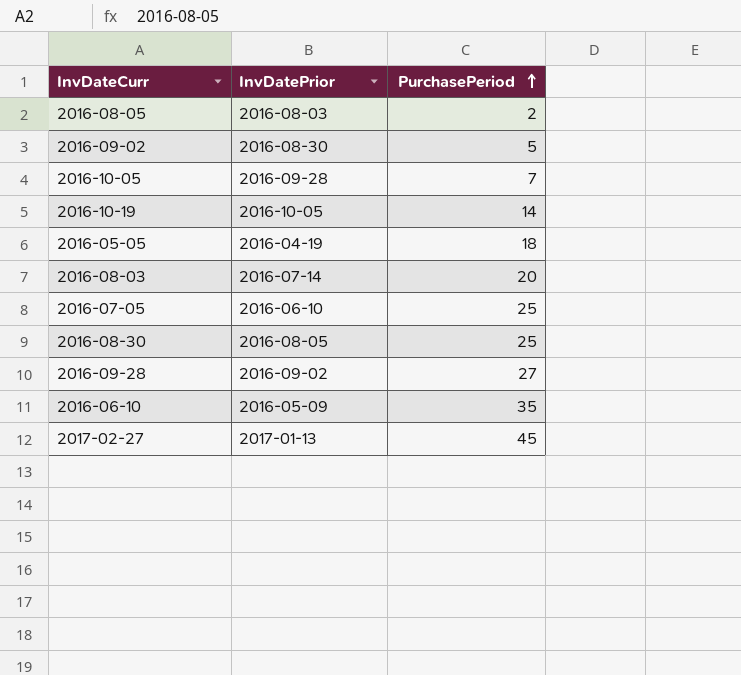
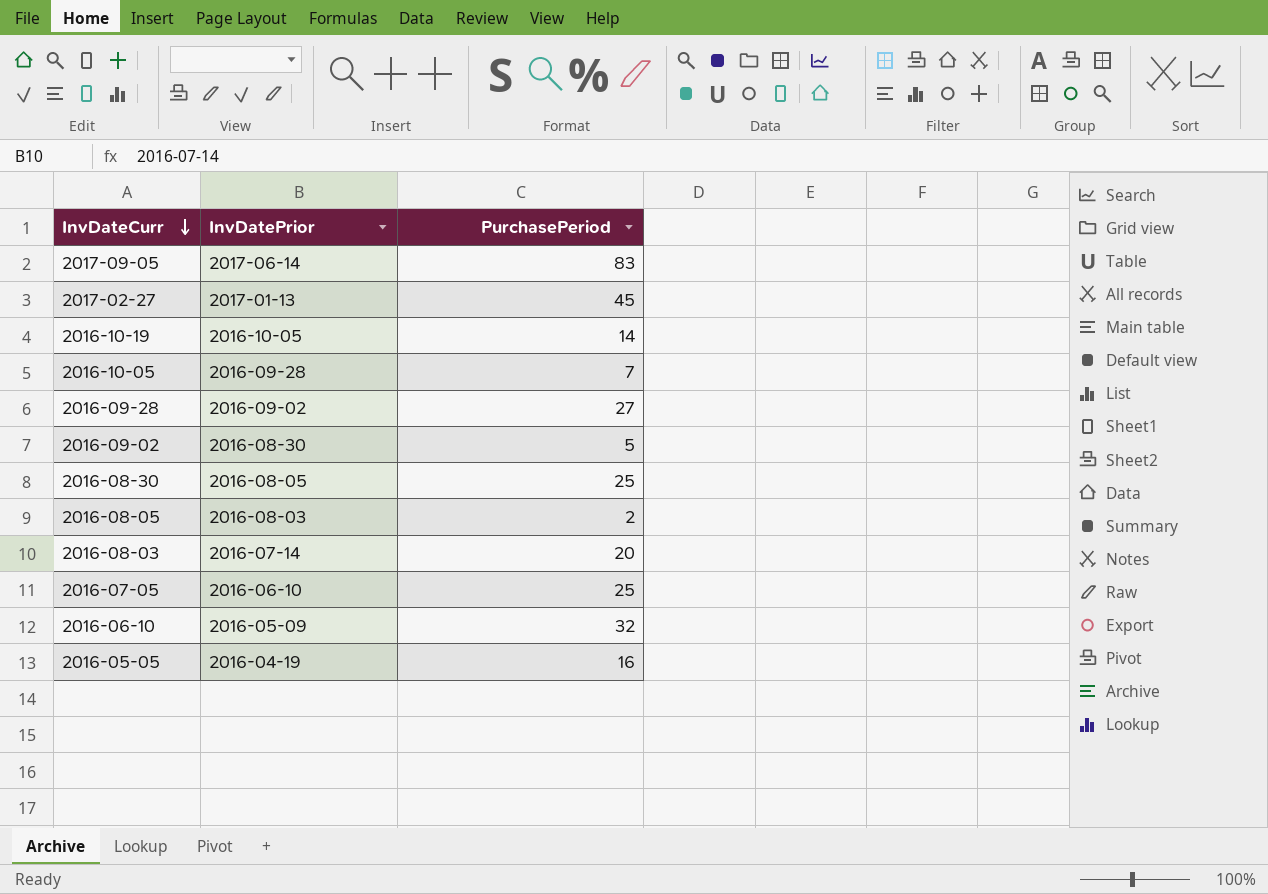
row order: PurchasePeriod ascending -> InvDateCurr descending
row 2017-09-05: none -> 2017-06-14 | 83
2016-06-10 | PurchasePeriod: 35 -> 32
2016-05-05 | PurchasePeriod: 18 -> 16

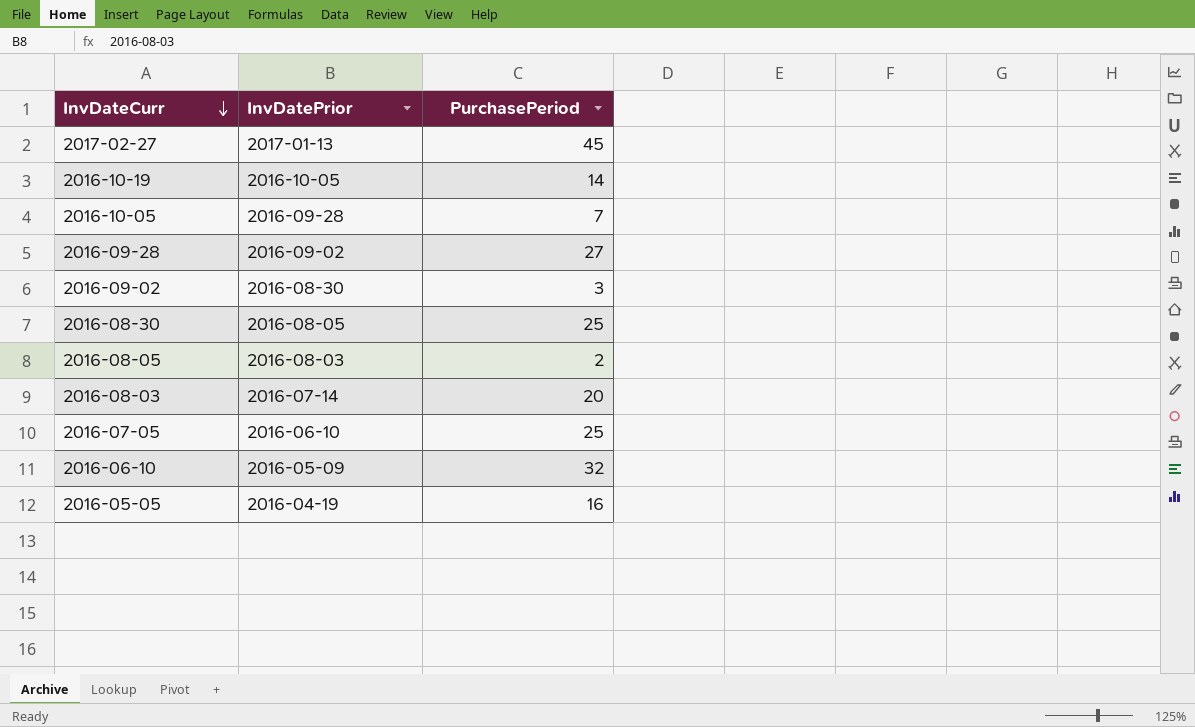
row 2017-09-05: 2017-06-14 | 83 -> none
2016-09-02 | PurchasePeriod: 5 -> 3

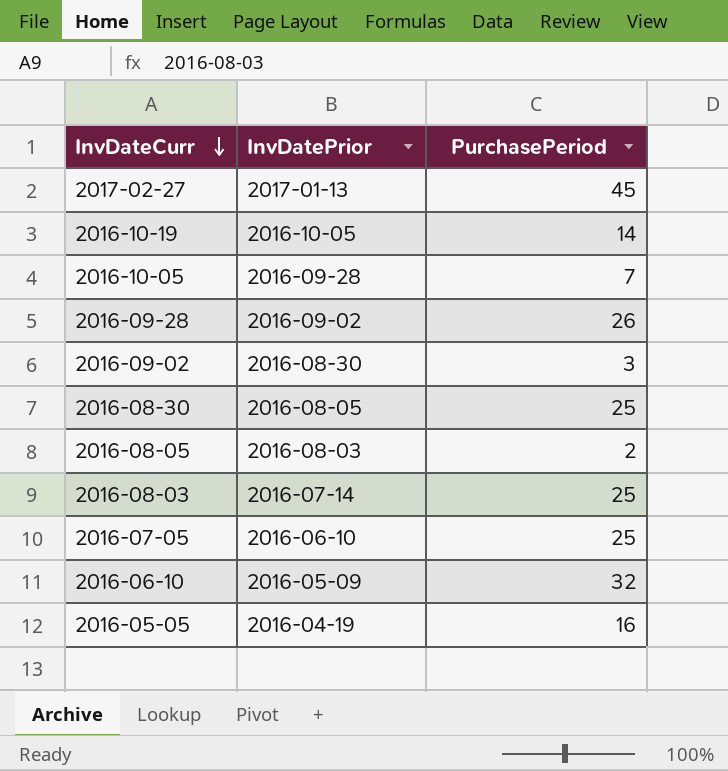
2016-09-28 | PurchasePeriod: 27 -> 26
2016-08-03 | PurchasePeriod: 20 -> 25

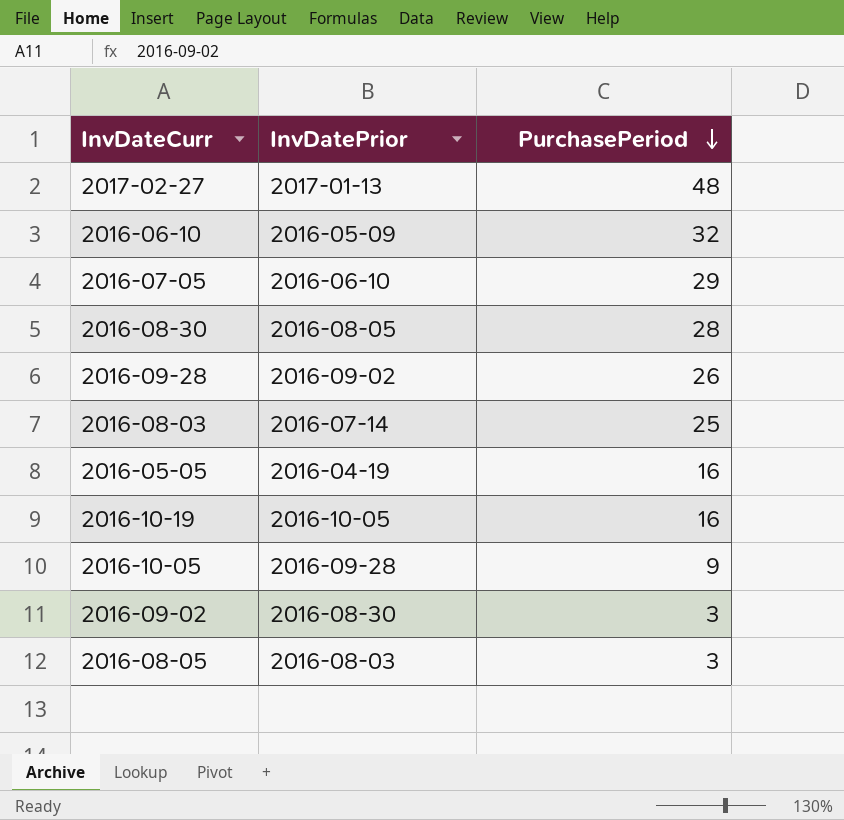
row order: InvDateCurr descending -> PurchasePeriod descending
2017-02-27 | PurchasePeriod: 45 -> 48
2016-07-05 | PurchasePeriod: 25 -> 29
2016-08-30 | PurchasePeriod: 25 -> 28
2016-10-19 | PurchasePeriod: 14 -> 16
2016-10-05 | PurchasePeriod: 7 -> 9
2016-08-05 | PurchasePeriod: 2 -> 3

